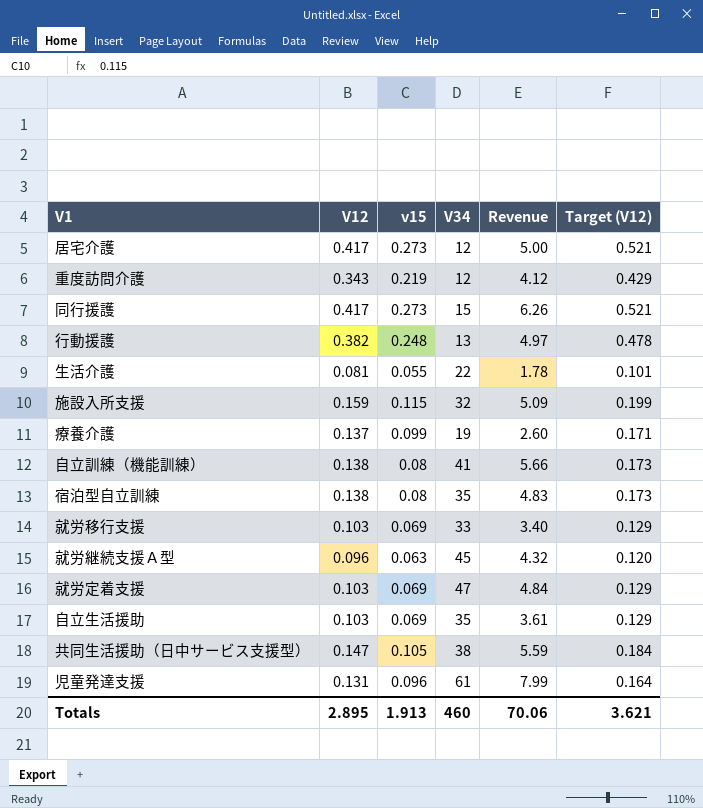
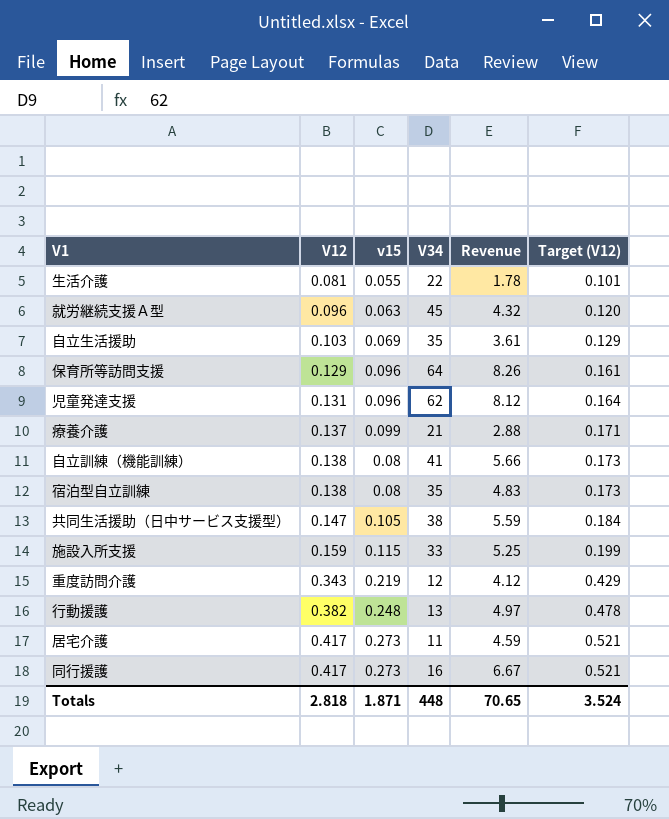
row order: none -> V12 ascending
row 就労移行支援: 0.103 | 0.069 | 33 | 3.40 | 0.129 -> none
row 就労定着支援: 0.103 | 0.069 | 47 | 4.84 | 0.129 -> none
row 保育所等訪問支援: none -> 0.129 | 0.096 | 64 | 8.26 | 0.161
児童発達支援 | V34: 61 -> 62
児童発達支援 | Revenue: 7.99 -> 8.12
療養介護 | V34: 19 -> 21
療養介護 | Revenue: 2.60 -> 2.88
施設入所支援 | V34: 32 -> 33
施設入所支援 | Revenue: 5.09 -> 5.25
居宅介護 | V34: 12 -> 11
居宅介護 | Revenue: 5.00 -> 4.59
同行援護 | V34: 15 -> 16
同行援護 | Revenue: 6.26 -> 6.67
Totals | V12: 2.895 -> 2.818
Totals | v15: 1.913 -> 1.871
Totals | V34: 460 -> 448
Totals | Revenue: 70.06 -> 70.65
Totals | Target (V12): 3.621 -> 3.524

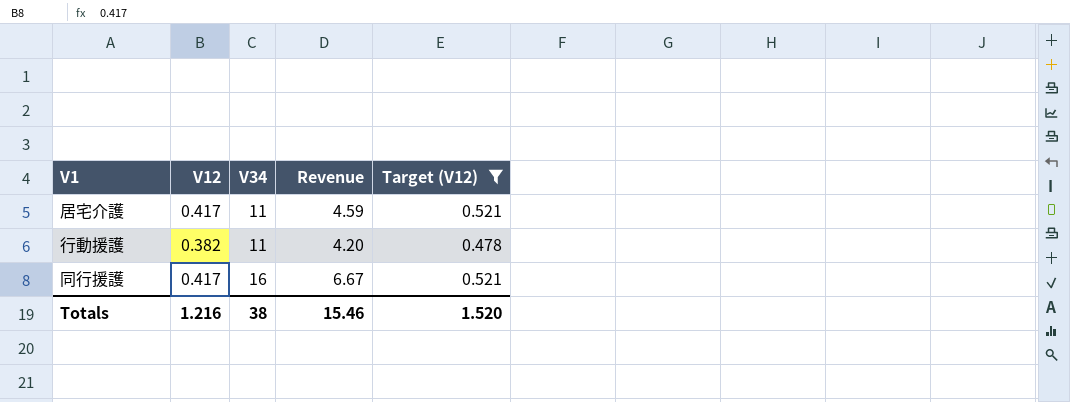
filter: none -> Target (V12) >= 0.478
row order: V12 ascending -> V34 ascending
column v15 | position: 3 -> none
行動援護 | V34: 13 -> 11
行動援護 | Revenue: 4.97 -> 4.20
Totals | V12: 2.818 -> 1.216
Totals | V34: 448 -> 38
Totals | Revenue: 70.65 -> 15.46
Totals | Target (V12): 3.524 -> 1.520

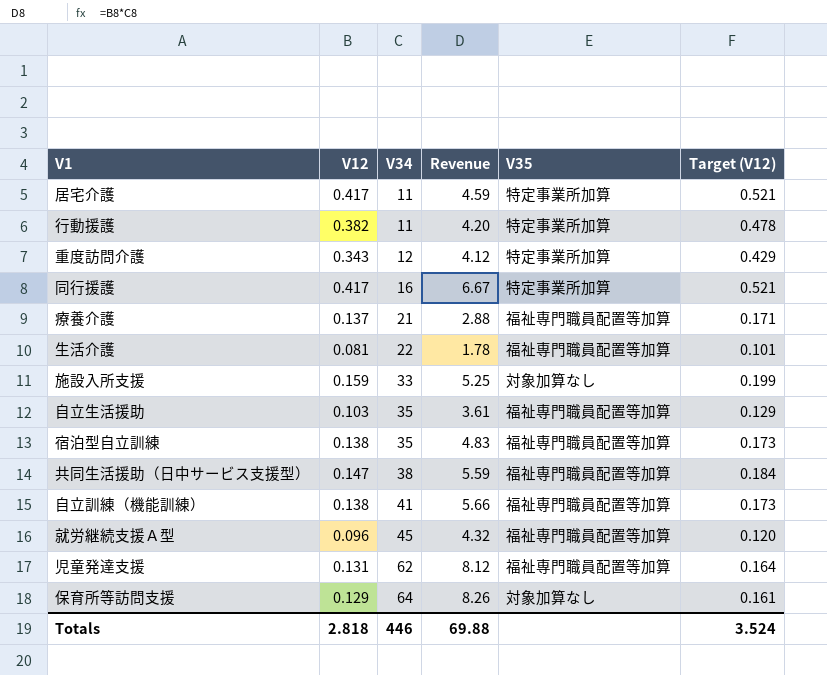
filter: Target (V12) >= 0.478 -> none
column V35 | position: none -> 5
Totals | V12: 1.216 -> 2.818
Totals | V34: 38 -> 446
Totals | Revenue: 15.46 -> 69.88
Totals | Target (V12): 1.520 -> 3.524

